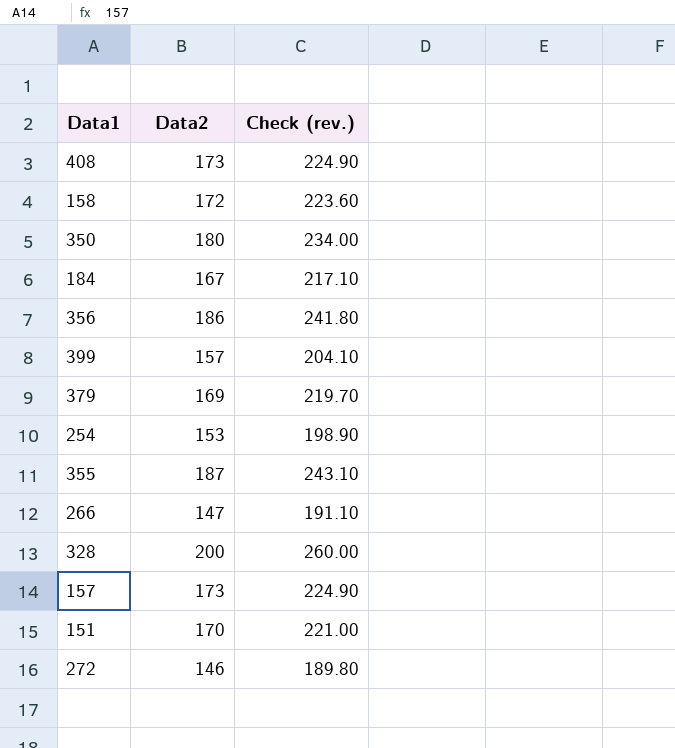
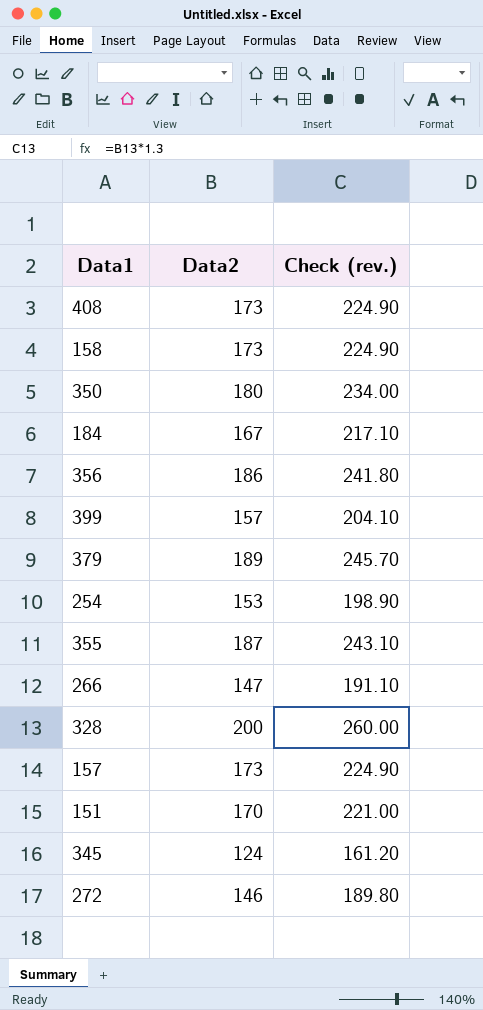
158 | Data2: 172 -> 173
158 | Check (rev.): 223.60 -> 224.90
379 | Data2: 169 -> 189
379 | Check (rev.): 219.70 -> 245.70
row 345: none -> 124 | 161.20

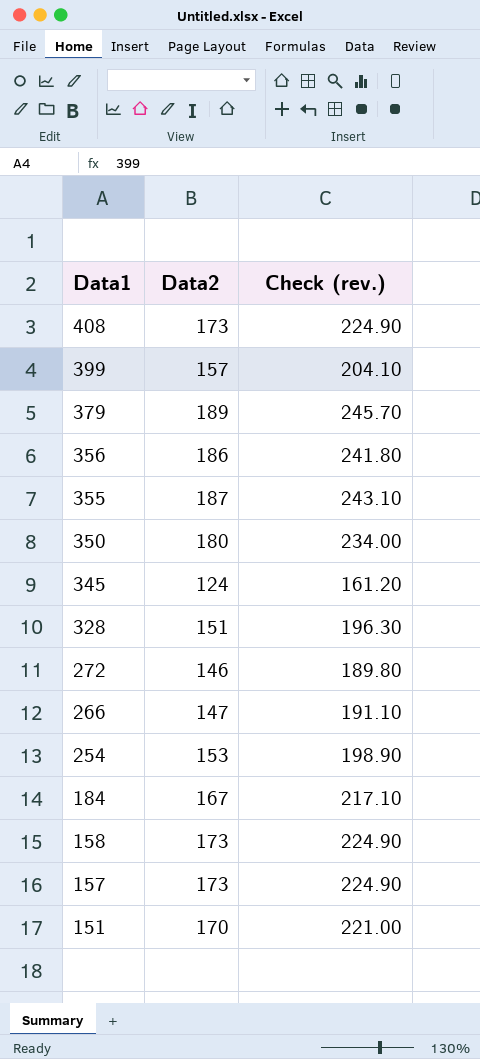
row order: none -> Data1 descending
328 | Data2: 200 -> 151
328 | Check (rev.): 260.00 -> 196.30

